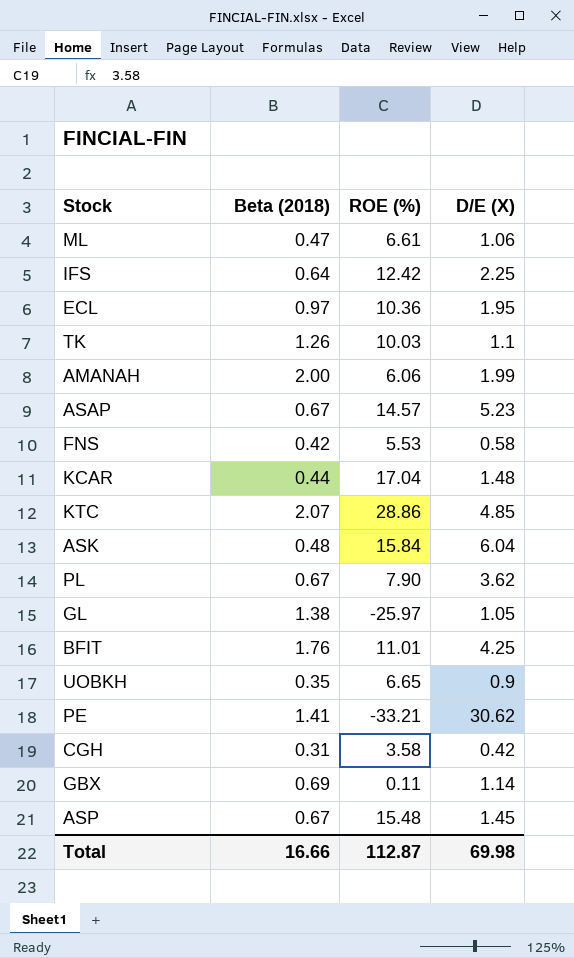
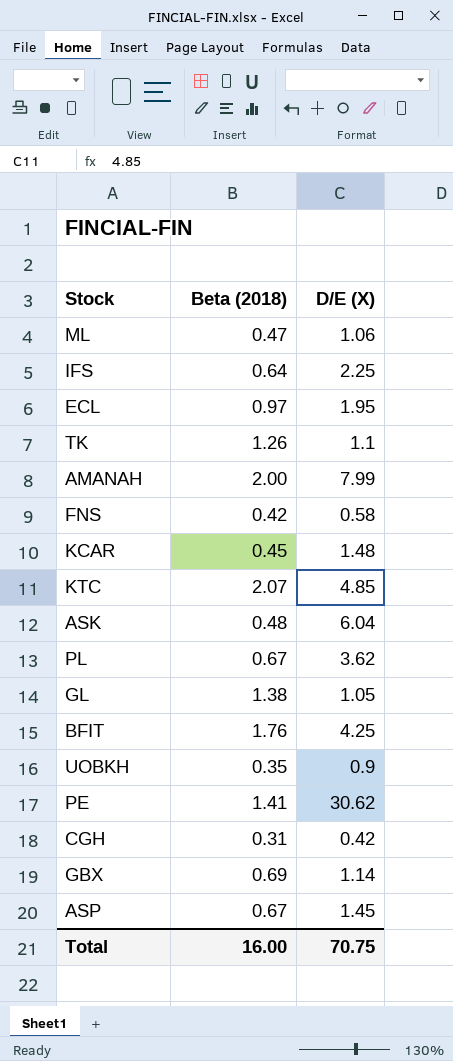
column ROE (%) | position: 3 -> none
row ASAP: 0.67 | 14.57 | 5.23 -> none
AMANAH | D/E (X): 1.99 -> 7.99
KCAR | Beta (2018): 0.44 -> 0.45
Total | Beta (2018): 16.66 -> 16.00
Total | D/E (X): 69.98 -> 70.75

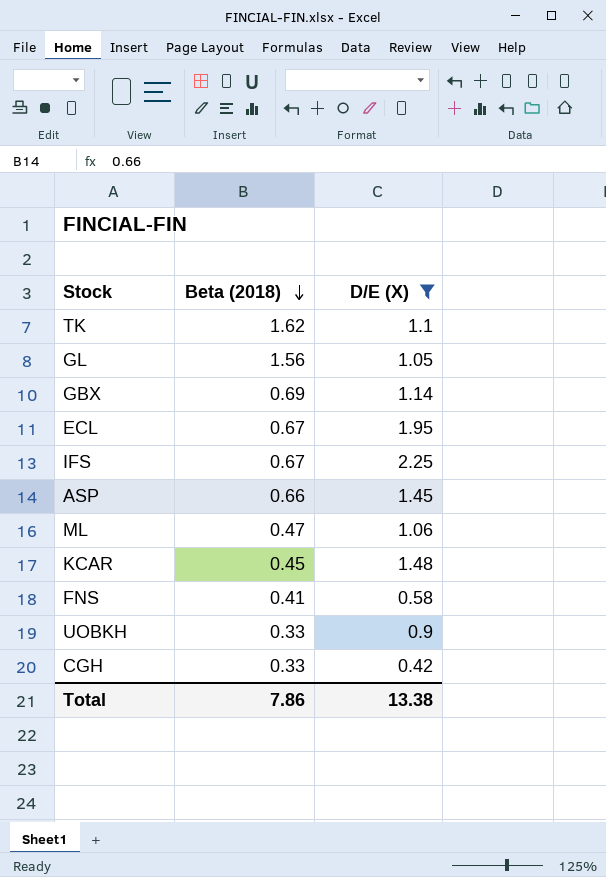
filter: none -> D/E (X) <= 2.25
row order: none -> Beta (2018) descending
TK | Beta (2018): 1.26 -> 1.62
GL | Beta (2018): 1.38 -> 1.56
ECL | Beta (2018): 0.97 -> 0.67
IFS | Beta (2018): 0.64 -> 0.67
ASP | Beta (2018): 0.67 -> 0.66
FNS | Beta (2018): 0.42 -> 0.41
UOBKH | Beta (2018): 0.35 -> 0.33
CGH | Beta (2018): 0.31 -> 0.33
Total | Beta (2018): 16.00 -> 7.86
Total | D/E (X): 70.75 -> 13.38

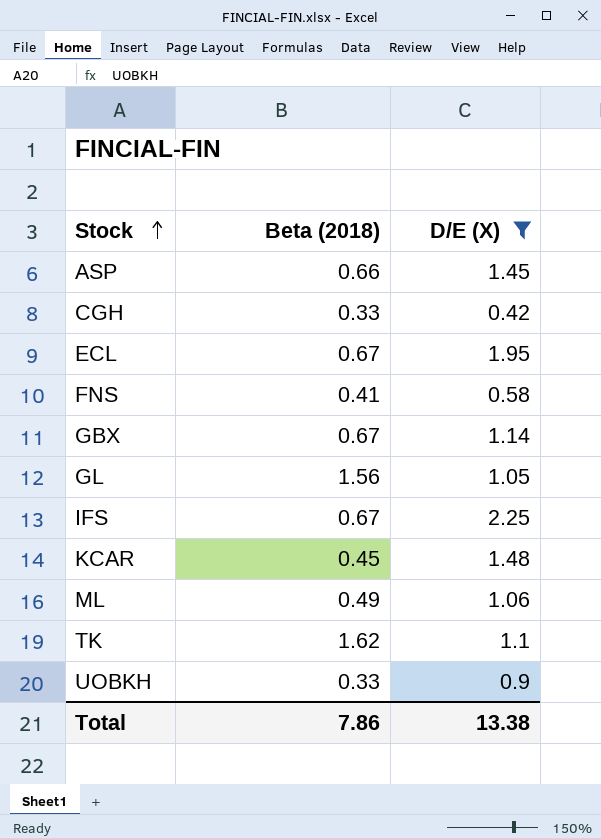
row order: Beta (2018) descending -> Stock ascending
GBX | Beta (2018): 0.69 -> 0.67
ML | Beta (2018): 0.47 -> 0.49

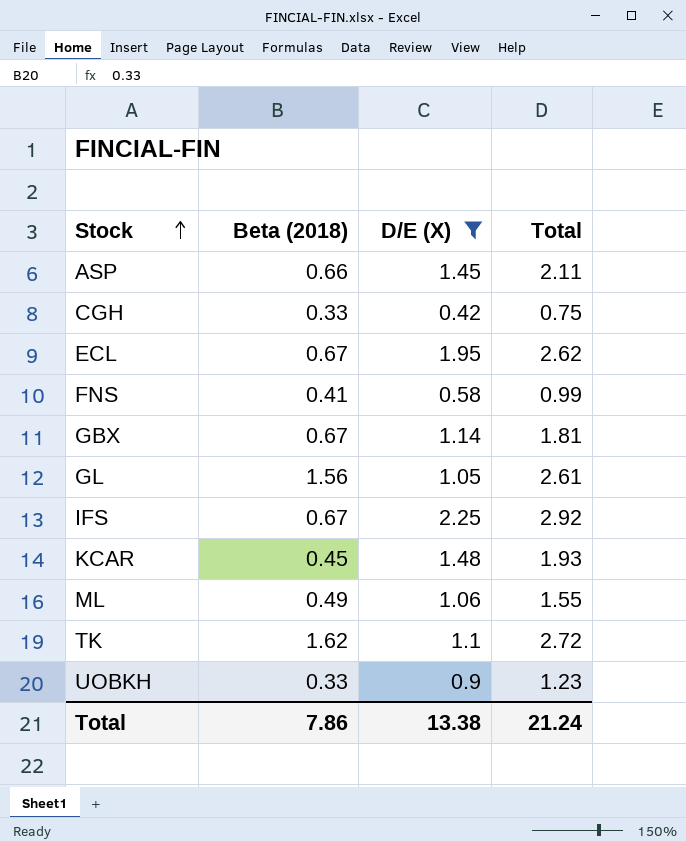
column Total | formula: none -> [Beta (2018)] + [D/E (X)]

